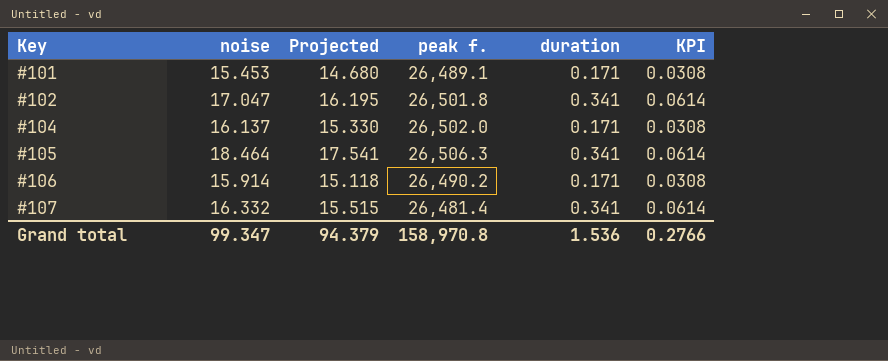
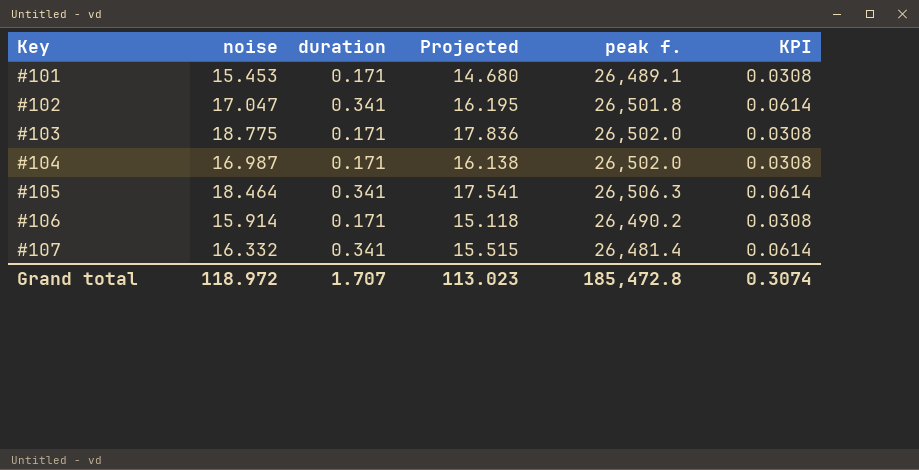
column duration | position: 5 -> 3
row #103: none -> 18.775 | 0.171 | 17.836 | 26,502.0 | 0.0308
#104 | noise: 16.137 -> 16.987
#104 | Projected: 15.330 -> 16.138
Grand total | noise: 99.347 -> 118.972
Grand total | duration: 1.536 -> 1.707
Grand total | Projected: 94.379 -> 113.023
Grand total | peak f.: 158,970.8 -> 185,472.8
Grand total | KPI: 0.2766 -> 0.3074

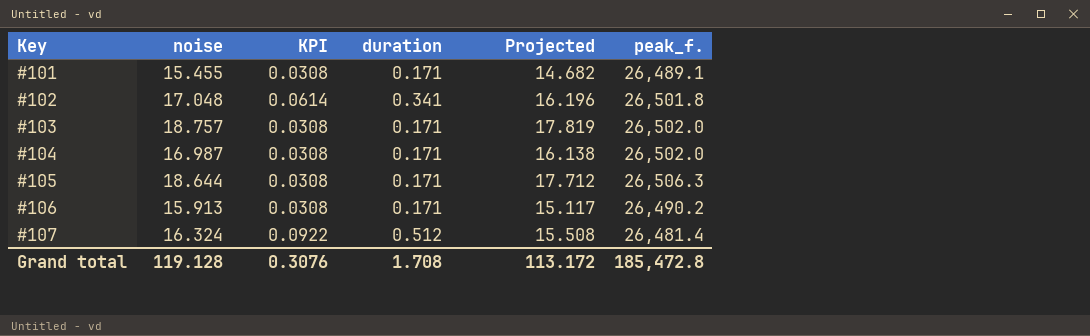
column KPI | position: 6 -> 3
column name: peak f. -> peak_f.
#101 | noise: 15.453 -> 15.455
#101 | Projected: 14.680 -> 14.682
#102 | noise: 17.047 -> 17.048
#102 | Projected: 16.195 -> 16.196
#103 | noise: 18.775 -> 18.757
#103 | Projected: 17.836 -> 17.819
#105 | noise: 18.464 -> 18.644
#105 | KPI: 0.0614 -> 0.0308
#105 | duration: 0.341 -> 0.171
#105 | Projected: 17.541 -> 17.712
#106 | noise: 15.914 -> 15.913
#106 | Projected: 15.118 -> 15.117
#107 | noise: 16.332 -> 16.324
#107 | KPI: 0.0614 -> 0.0922
#107 | duration: 0.341 -> 0.512
#107 | Projected: 15.515 -> 15.508
Grand total | noise: 118.972 -> 119.128
Grand total | KPI: 0.3074 -> 0.3076
Grand total | duration: 1.707 -> 1.708
Grand total | Projected: 113.023 -> 113.172

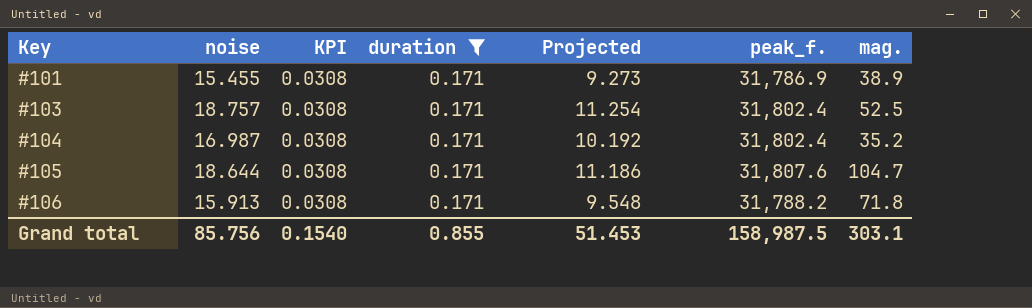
filter: none -> duration = 0.171
column Projected | formula: [noise] * 0.95 -> [noise] * 0.6
column mag. | position: none -> 7
#101 | peak_f.: 26,489.1 -> 31,786.9
#103 | peak_f.: 26,502.0 -> 31,802.4
#104 | peak_f.: 26,502.0 -> 31,802.4
#105 | peak_f.: 26,506.3 -> 31,807.6
#106 | peak_f.: 26,490.2 -> 31,788.2
Grand total | noise: 119.128 -> 85.756
Grand total | KPI: 0.3076 -> 0.1540
Grand total | duration: 1.708 -> 0.855
Grand total | Projected: 113.172 -> 51.453
Grand total | peak_f.: 185,472.8 -> 158,987.5

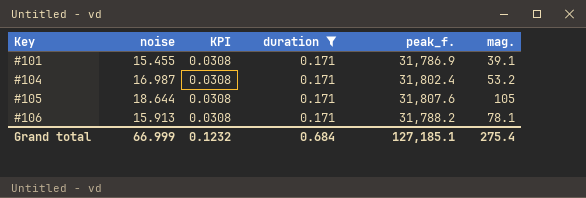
column Projected | formula: [noise] * 0.6 -> none
row #103: 18.757 | 0.0308 | 0.171 | 11.254 | 31,802.4 | 52.5 -> none
#101 | mag.: 38.9 -> 39.1
#104 | mag.: 35.2 -> 53.2
#105 | mag.: 104.7 -> 105
#106 | mag.: 71.8 -> 78.1
Grand total | noise: 85.756 -> 66.999
Grand total | KPI: 0.1540 -> 0.1232
Grand total | duration: 0.855 -> 0.684
Grand total | peak_f.: 158,987.5 -> 127,185.1
Grand total | mag.: 303.1 -> 275.4

